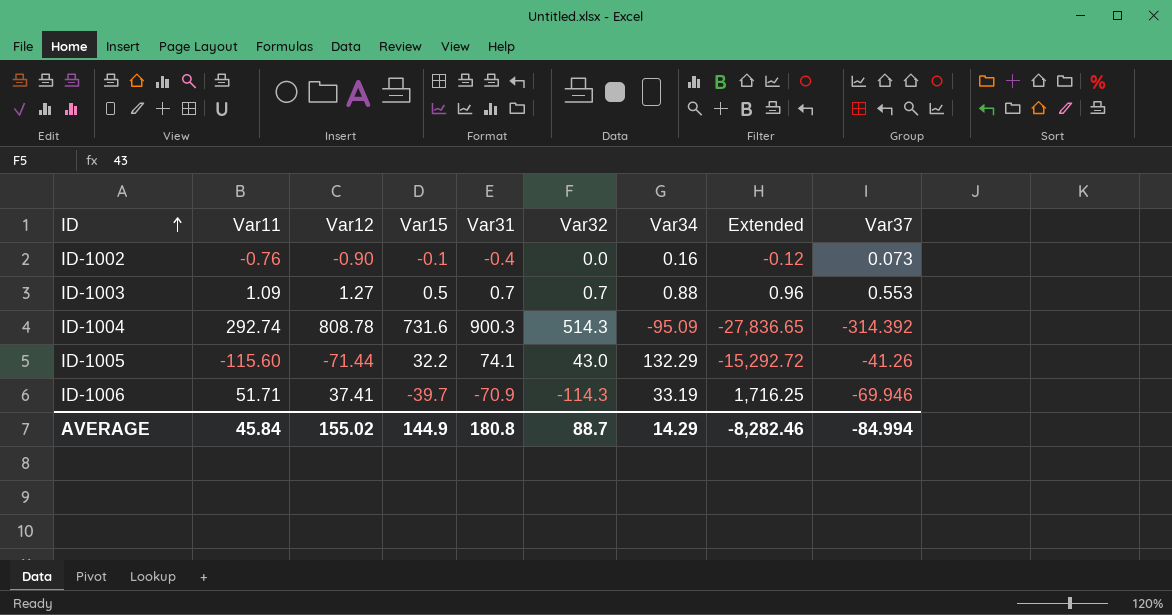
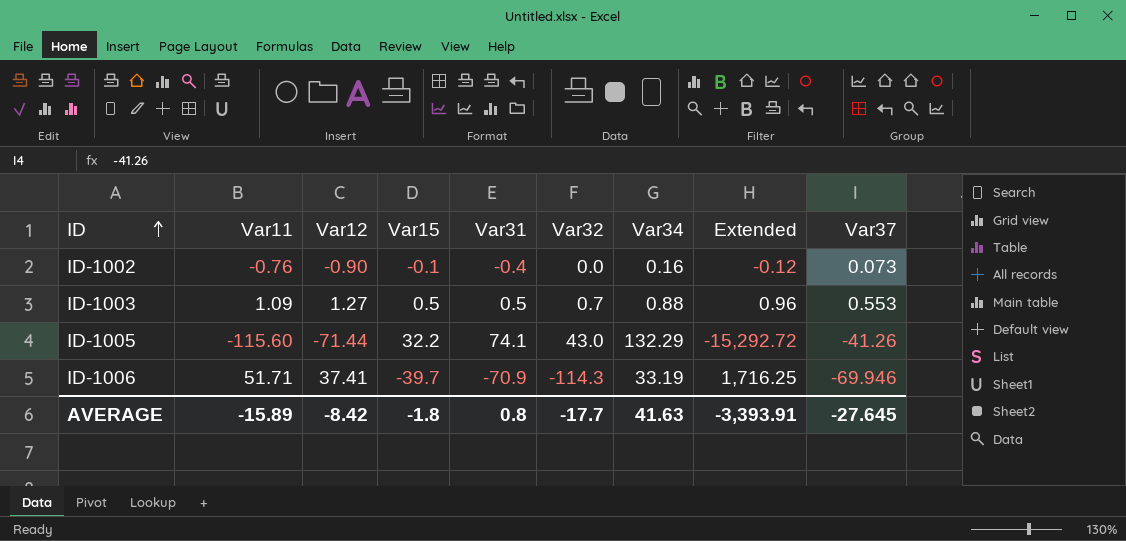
row ID-1004: 292.74 | 808.78 | 731.6 | 900.3 | 514.3 | -95.09 | -27,836.65 | -314.392 -> none
ID-1003 | Var31: 0.7 -> 0.5
AVERAGE | Var11: 45.84 -> -15.89
AVERAGE | Var12: 155.02 -> -8.42
AVERAGE | Var15: 144.9 -> -1.8
AVERAGE | Var31: 180.8 -> 0.8
AVERAGE | Var32: 88.7 -> -17.7
AVERAGE | Var34: 14.29 -> 41.63
AVERAGE | Extended: -8,282.46 -> -3,393.91
AVERAGE | Var37: -84.994 -> -27.645

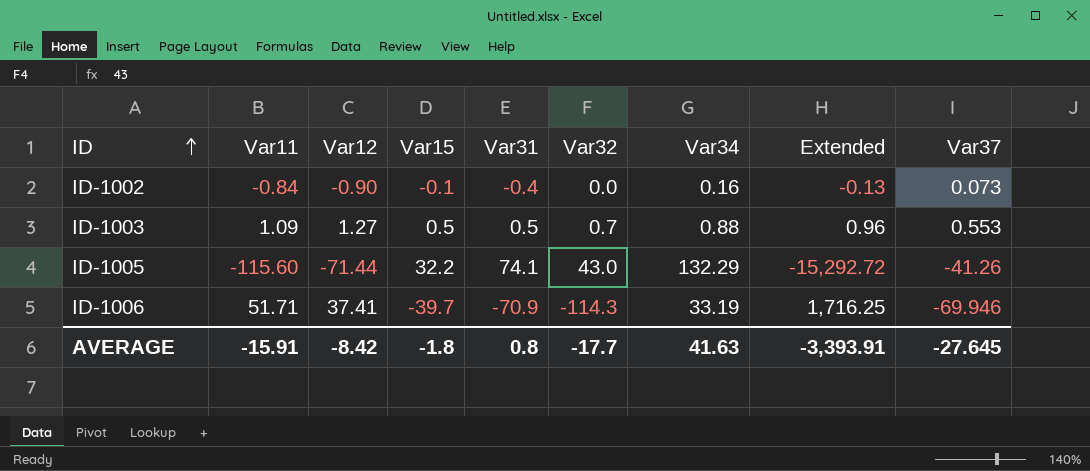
ID-1002 | Var11: -0.76 -> -0.84
ID-1002 | Extended: -0.12 -> -0.13
AVERAGE | Var11: -15.89 -> -15.91

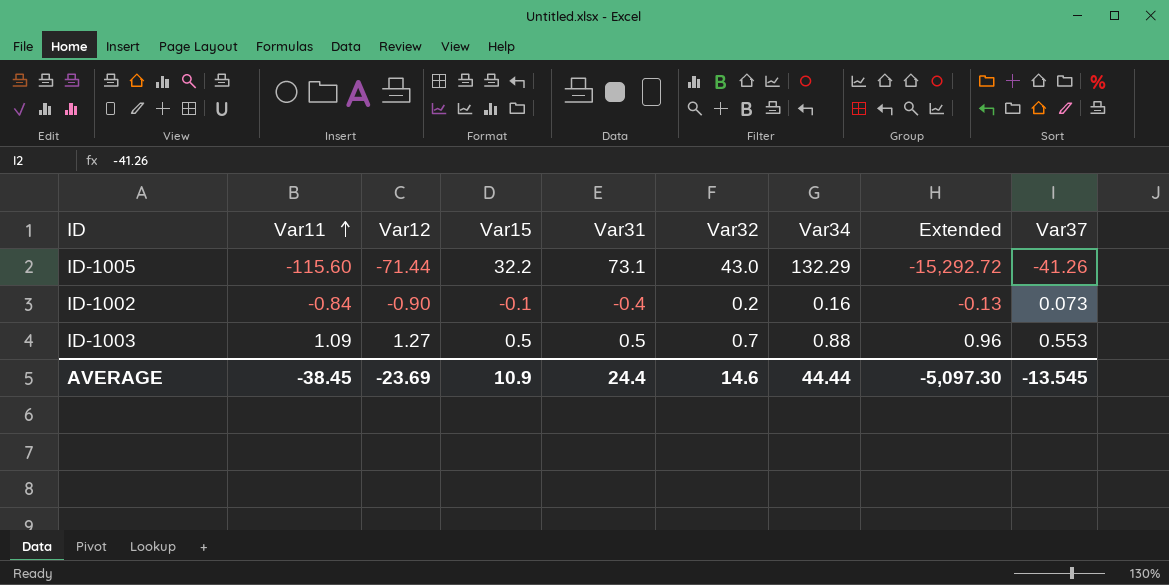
row order: ID ascending -> Var11 ascending
row ID-1006: 51.71 | 37.41 | -39.7 | -70.9 | -114.3 | 33.19 | 1,716.25 | -69.946 -> none
ID-1005 | Var31: 74.1 -> 73.1
ID-1002 | Var32: 0.0 -> 0.2
AVERAGE | Var11: -15.91 -> -38.45
AVERAGE | Var12: -8.42 -> -23.69
AVERAGE | Var15: -1.8 -> 10.9
AVERAGE | Var31: 0.8 -> 24.4
AVERAGE | Var32: -17.7 -> 14.6
AVERAGE | Var34: 41.63 -> 44.44
AVERAGE | Extended: -3,393.91 -> -5,097.30
AVERAGE | Var37: -27.645 -> -13.545

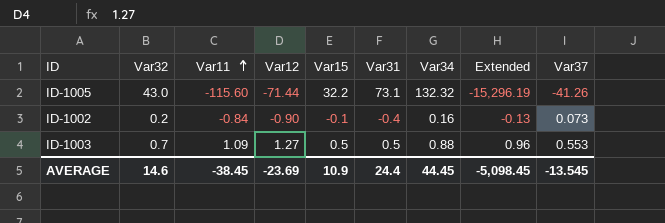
column Var32 | position: 6 -> 2
ID-1005 | Var34: 132.29 -> 132.32
ID-1005 | Extended: -15,292.72 -> -15,296.19
AVERAGE | Var34: 44.44 -> 44.45
AVERAGE | Extended: -5,097.30 -> -5,098.45

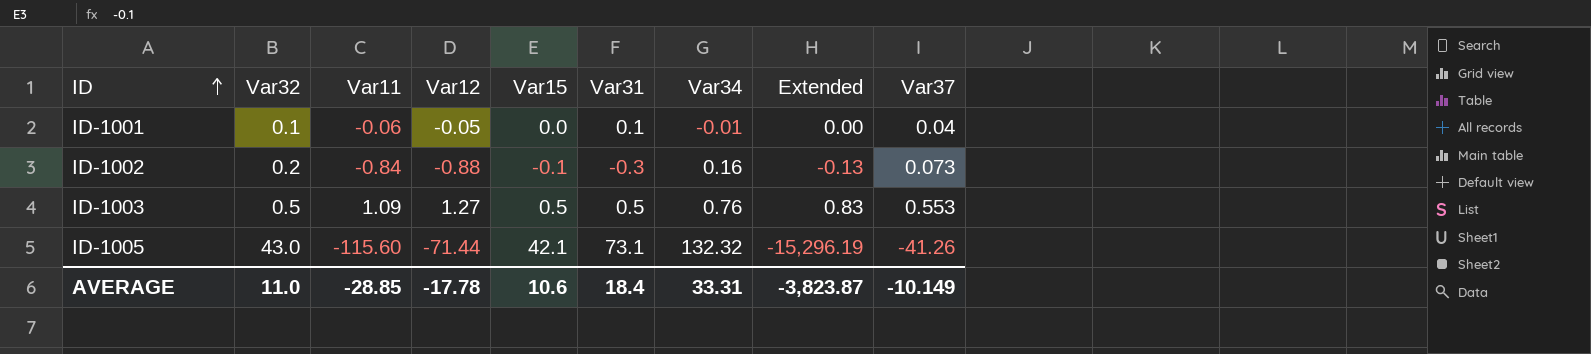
row order: Var11 ascending -> ID ascending
row ID-1001: none -> 0.1 | -0.06 | -0.05 | 0.0 | 0.1 | -0.01 | 0.00 | 0.04
ID-1002 | Var12: -0.90 -> -0.88
ID-1002 | Var31: -0.4 -> -0.3
ID-1003 | Var32: 0.7 -> 0.5
ID-1003 | Var34: 0.88 -> 0.76
ID-1003 | Extended: 0.96 -> 0.83
ID-1005 | Var15: 32.2 -> 42.1
AVERAGE | Var32: 14.6 -> 11.0
AVERAGE | Var11: -38.45 -> -28.85
AVERAGE | Var12: -23.69 -> -17.78
AVERAGE | Var15: 10.9 -> 10.6
AVERAGE | Var31: 24.4 -> 18.4
AVERAGE | Var34: 44.45 -> 33.31
AVERAGE | Extended: -5,098.45 -> -3,823.87
AVERAGE | Var37: -13.545 -> -10.149

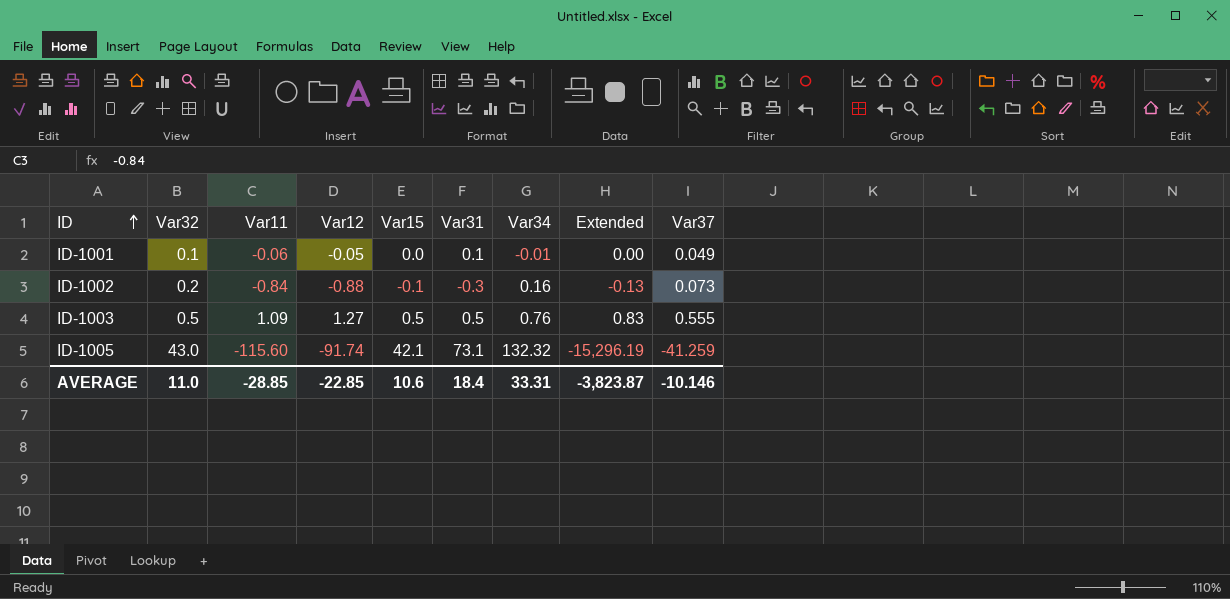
ID-1001 | Var37: 0.04 -> 0.049
ID-1003 | Var37: 0.553 -> 0.555
ID-1005 | Var12: -71.44 -> -91.74
ID-1005 | Var37: -41.26 -> -41.259
AVERAGE | Var12: -17.78 -> -22.85
AVERAGE | Var37: -10.149 -> -10.146

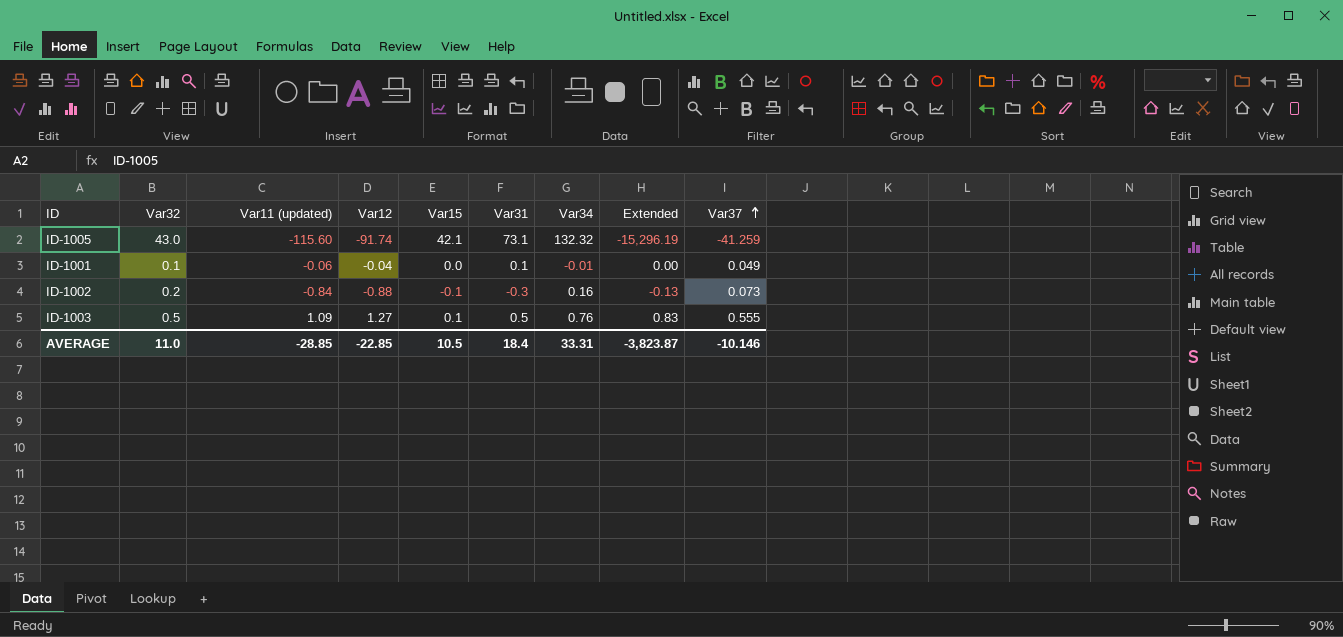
row order: ID ascending -> Var37 ascending
column name: Var11 -> Var11 (updated)
ID-1001 | Var12: -0.05 -> -0.04
ID-1003 | Var15: 0.5 -> 0.1
AVERAGE | Var15: 10.6 -> 10.5

